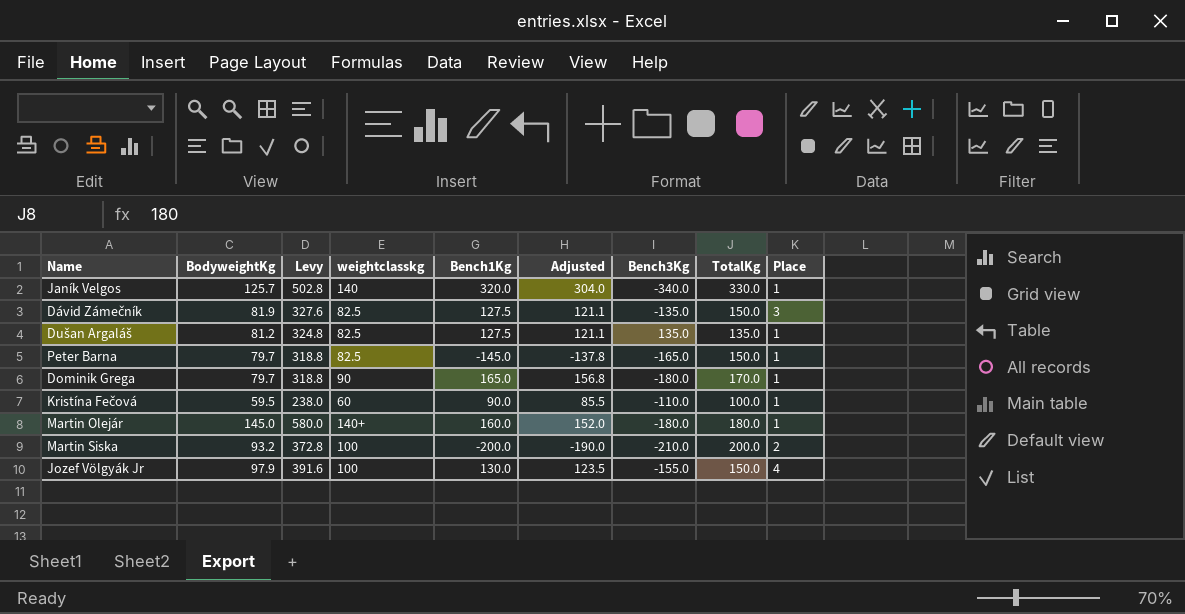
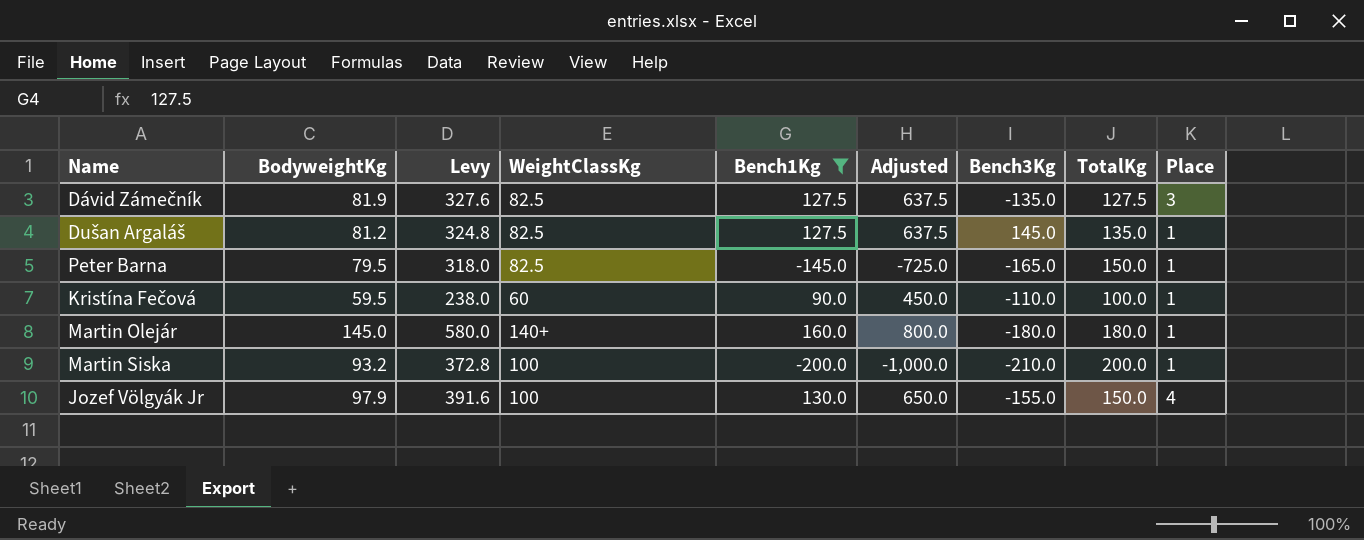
filter: none -> Bench1Kg <= 160.0
column name: weightclasskg -> WeightClassKg
column Adjusted | formula: [Bench1Kg] * 0.95 -> [Bench1Kg] * 5
Dávid Zámečník | TotalKg: 150.0 -> 127.5
Dušan Argaláš | Bench3Kg: 135.0 -> 145.0
Peter Barna | BodyweightKg: 79.7 -> 79.5
Peter Barna | Levy: 318.8 -> 318.0
Martin Siska | Place: 2 -> 1

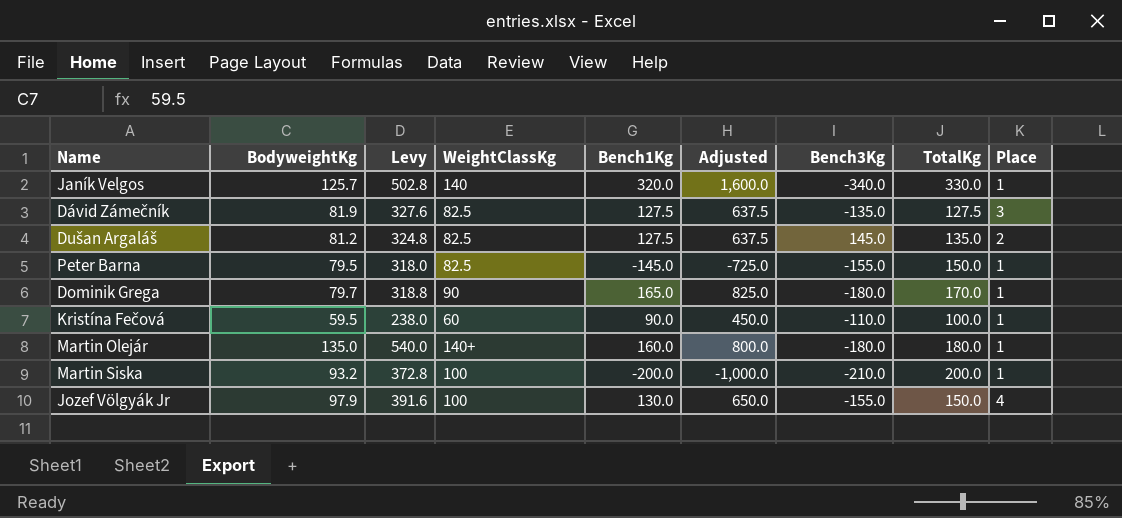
filter: Bench1Kg <= 160.0 -> none
Dušan Argaláš | Place: 1 -> 2
Peter Barna | Bench3Kg: -165.0 -> -155.0
Martin Olejár | BodyweightKg: 145.0 -> 135.0
Martin Olejár | Levy: 580.0 -> 540.0

